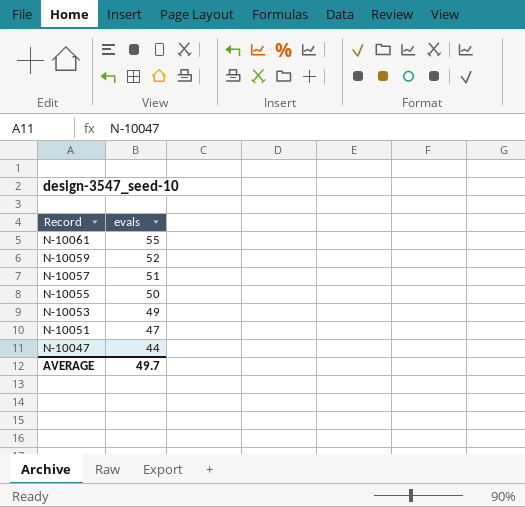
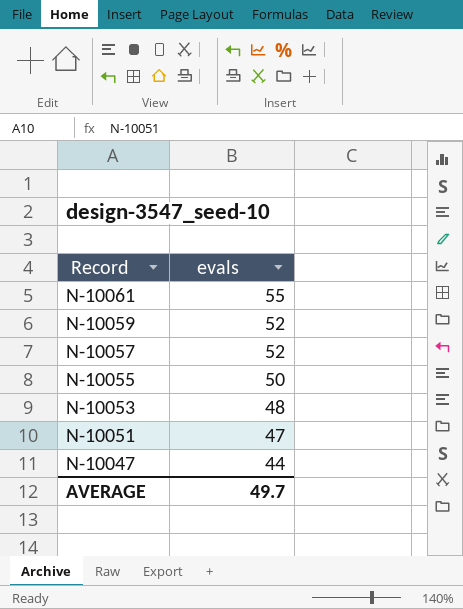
N-10057 | evals: 51 -> 52
N-10053 | evals: 49 -> 48

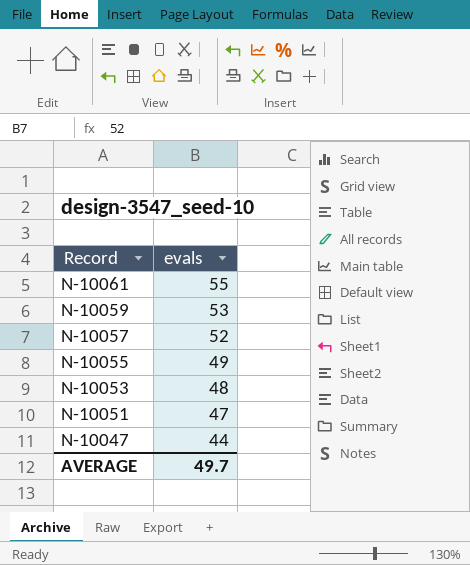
N-10059 | evals: 52 -> 53
N-10055 | evals: 50 -> 49

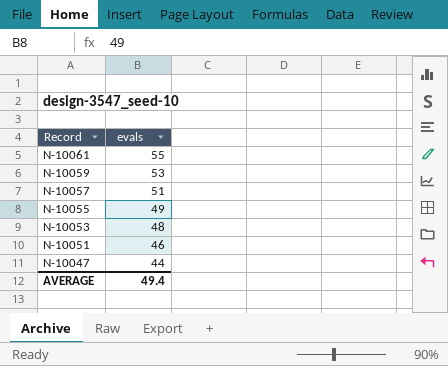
N-10057 | evals: 52 -> 51
N-10051 | evals: 47 -> 46
AVERAGE | evals: 49.7 -> 49.4

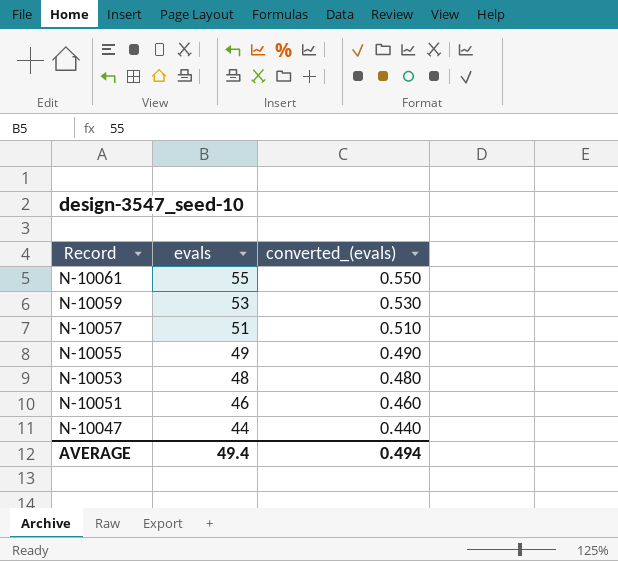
column converted_(evals) | formula: none -> [evals] * 0.01

